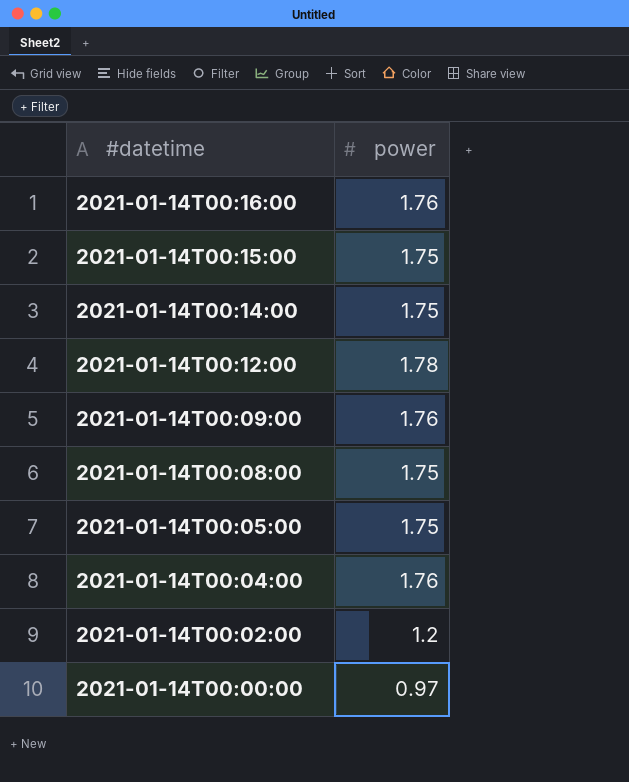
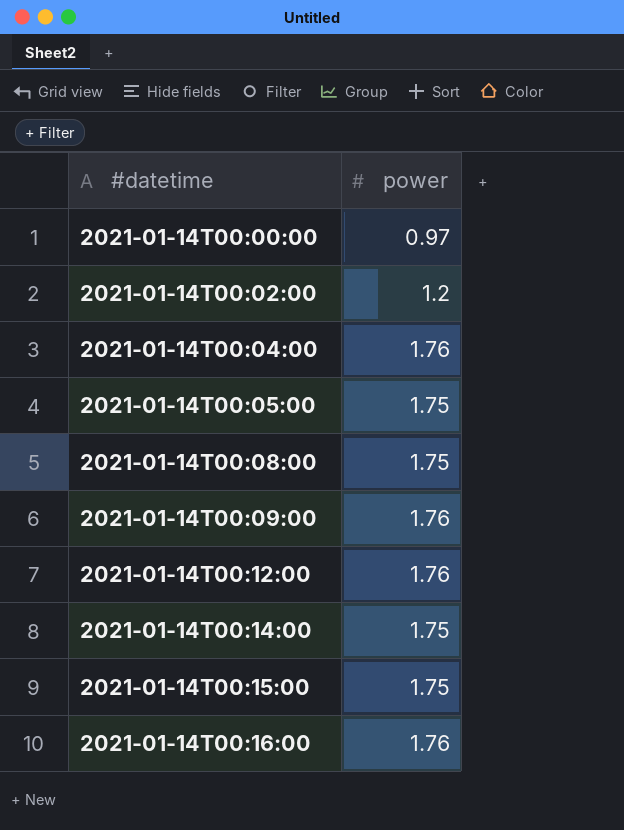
row order: #datetime descending -> #datetime ascending
2021-01-14T00:12:00 | power: 1.78 -> 1.76

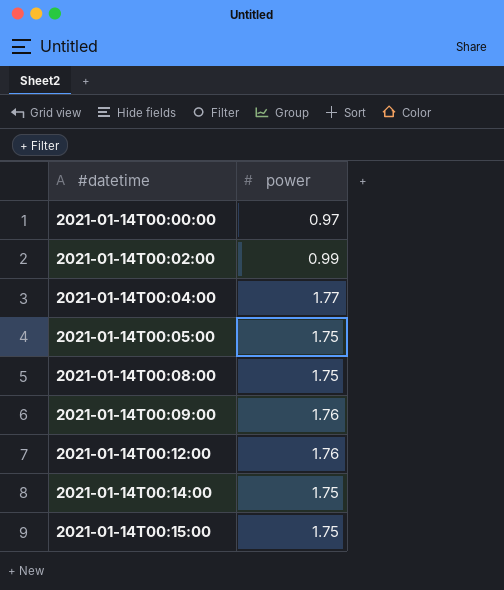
row 2021-01-14T00:16:00: 1.76 -> none
2021-01-14T00:02:00 | power: 1.2 -> 0.99
2021-01-14T00:04:00 | power: 1.76 -> 1.77

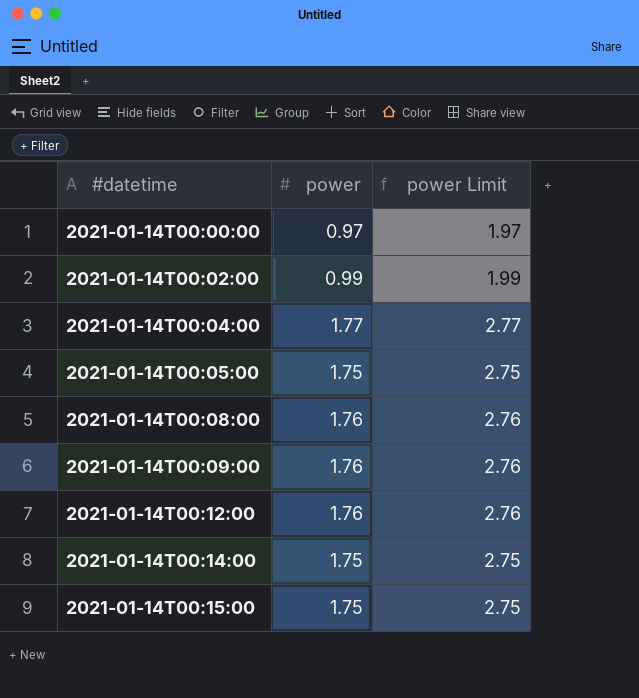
column power Limit | formula: none -> [power] + 1
2021-01-14T00:08:00 | power: 1.75 -> 1.76

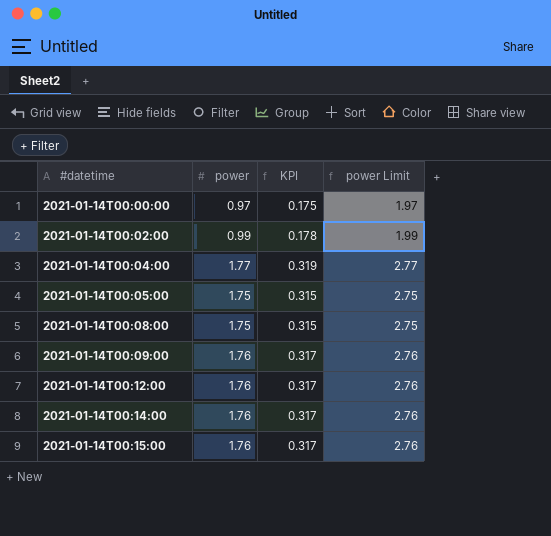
column KPI | formula: none -> [power] * 0.18
2021-01-14T00:08:00 | power: 1.76 -> 1.75
2021-01-14T00:08:00 | power Limit: 2.76 -> 2.75
2021-01-14T00:14:00 | power: 1.75 -> 1.76
2021-01-14T00:14:00 | power Limit: 2.75 -> 2.76
2021-01-14T00:15:00 | power: 1.75 -> 1.76
2021-01-14T00:15:00 | power Limit: 2.75 -> 2.76

